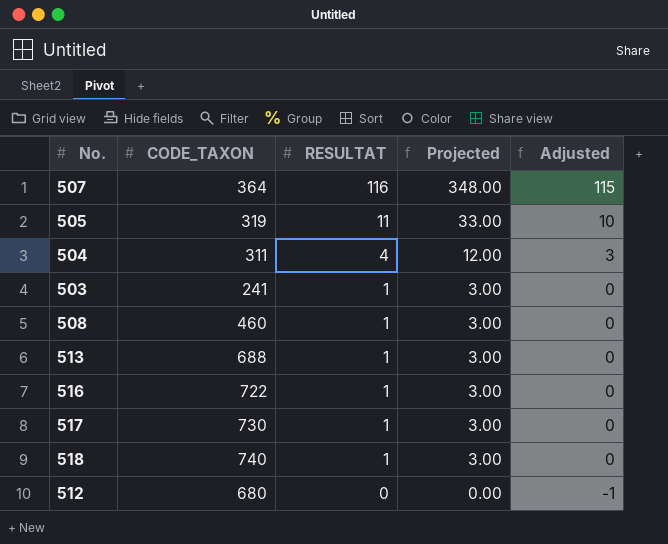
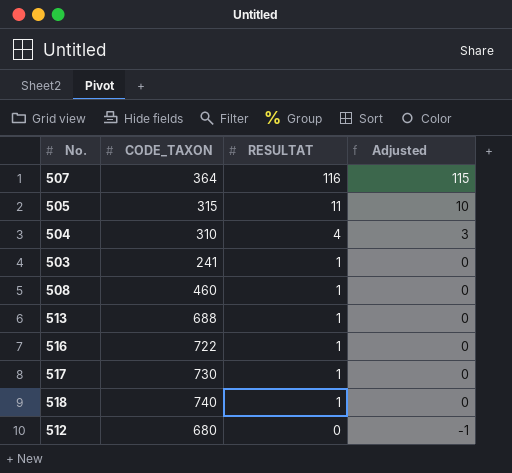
column Projected | formula: [RESULTAT] * 3 -> none
505 | CODE_TAXON: 319 -> 315
504 | CODE_TAXON: 311 -> 310

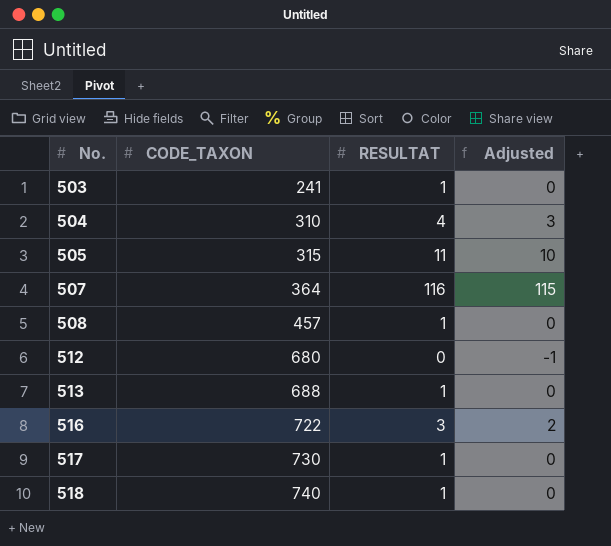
row order: RESULTAT descending -> No. ascending
508 | CODE_TAXON: 460 -> 457
516 | RESULTAT: 1 -> 3
516 | Adjusted: 0 -> 2

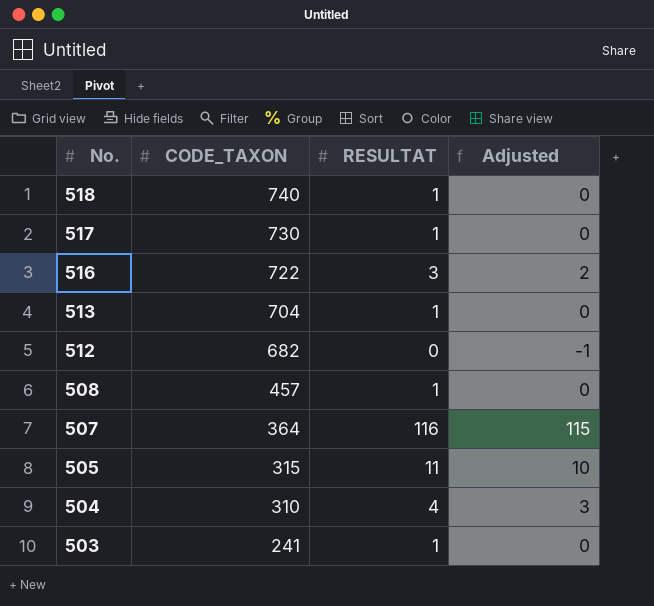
row order: No. ascending -> No. descending
513 | CODE_TAXON: 688 -> 704
512 | CODE_TAXON: 680 -> 682

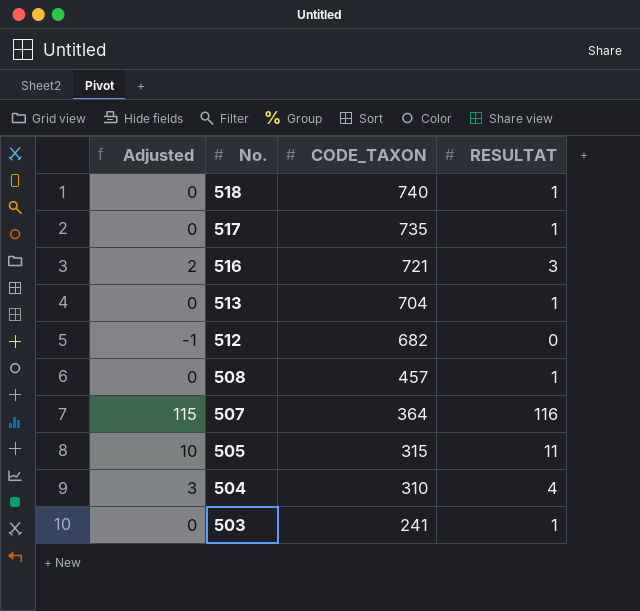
column Adjusted | position: 4 -> 1
517 | CODE_TAXON: 730 -> 735
516 | CODE_TAXON: 722 -> 721

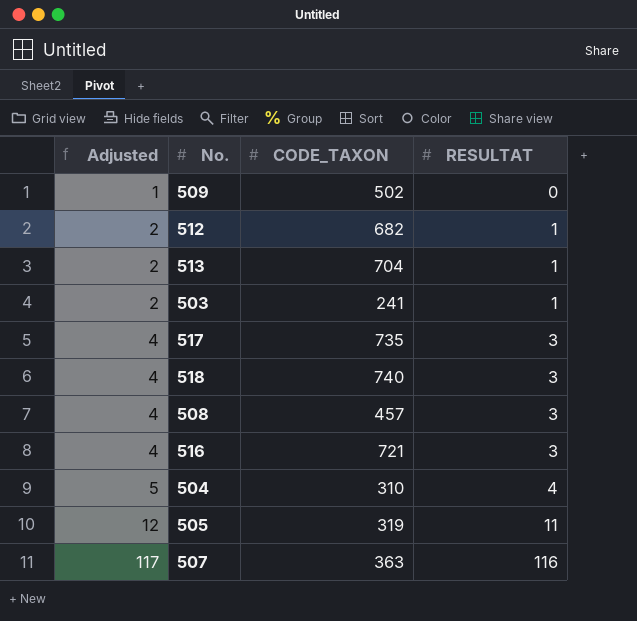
row order: No. descending -> Adjusted ascending
column Adjusted | formula: [RESULTAT] - 1 -> [RESULTAT] + 1
row 509: none -> 1 | 502 | 0
512 | RESULTAT: 0 -> 1
517 | RESULTAT: 1 -> 3
518 | RESULTAT: 1 -> 3
508 | RESULTAT: 1 -> 3
505 | CODE_TAXON: 315 -> 319
507 | CODE_TAXON: 364 -> 363

